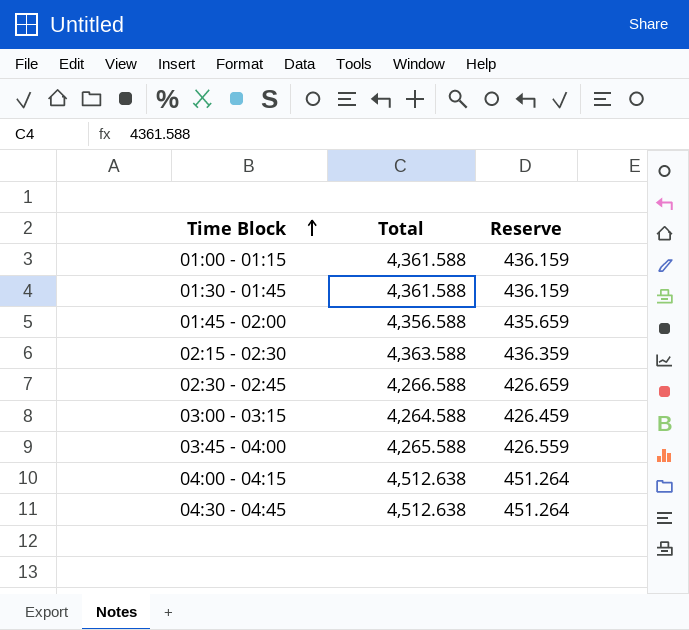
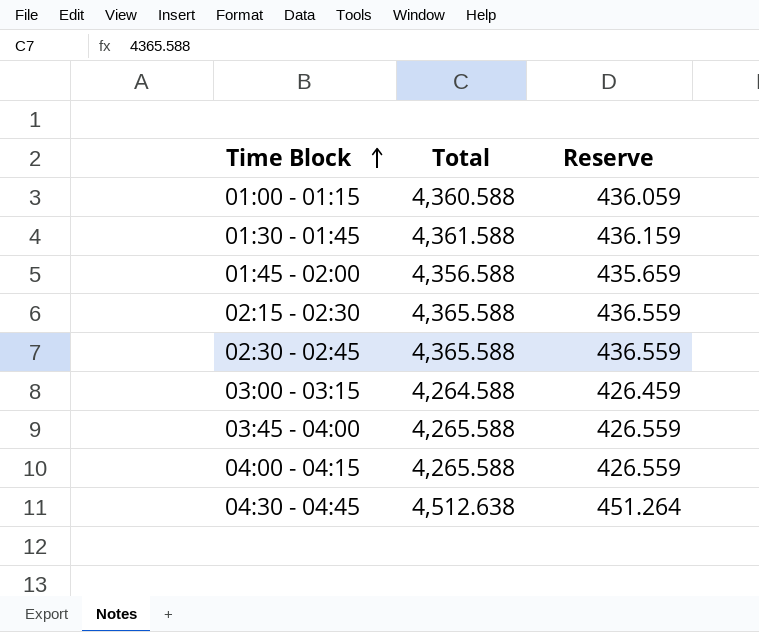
01:00 - 01:15 | Total: 4,361.588 -> 4,360.588
01:00 - 01:15 | Reserve: 436.159 -> 436.059
02:15 - 02:30 | Total: 4,363.588 -> 4,365.588
02:15 - 02:30 | Reserve: 436.359 -> 436.559
02:30 - 02:45 | Total: 4,266.588 -> 4,365.588
02:30 - 02:45 | Reserve: 426.659 -> 436.559
04:00 - 04:15 | Total: 4,512.638 -> 4,265.588
04:00 - 04:15 | Reserve: 451.264 -> 426.559

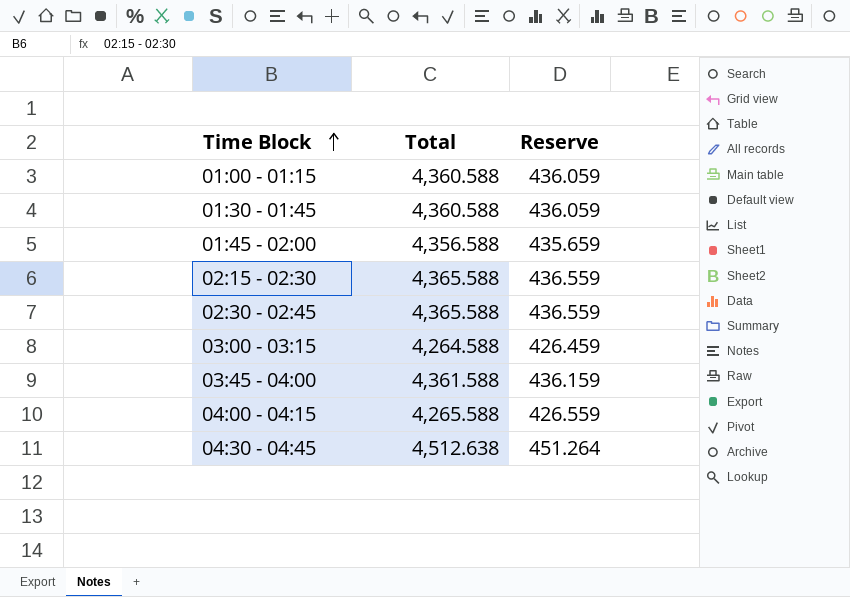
01:30 - 01:45 | Total: 4,361.588 -> 4,360.588
01:30 - 01:45 | Reserve: 436.159 -> 436.059
03:45 - 04:00 | Total: 4,265.588 -> 4,361.588
03:45 - 04:00 | Reserve: 426.559 -> 436.159

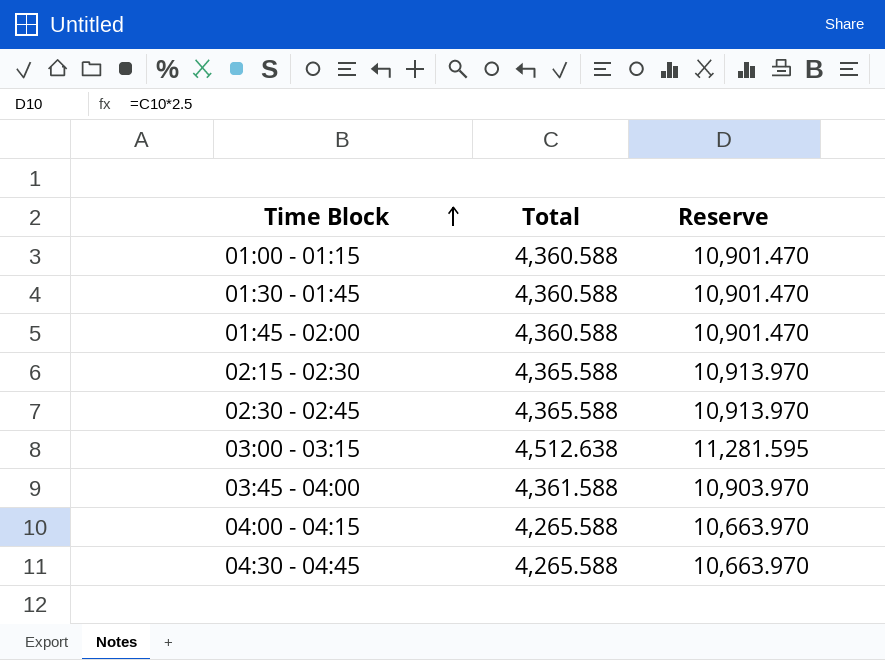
column Reserve | formula: [Total] * 0.1 -> [Total] * 2.5
01:45 - 02:00 | Total: 4,356.588 -> 4,360.588
03:00 - 03:15 | Total: 4,264.588 -> 4,512.638
04:30 - 04:45 | Total: 4,512.638 -> 4,265.588

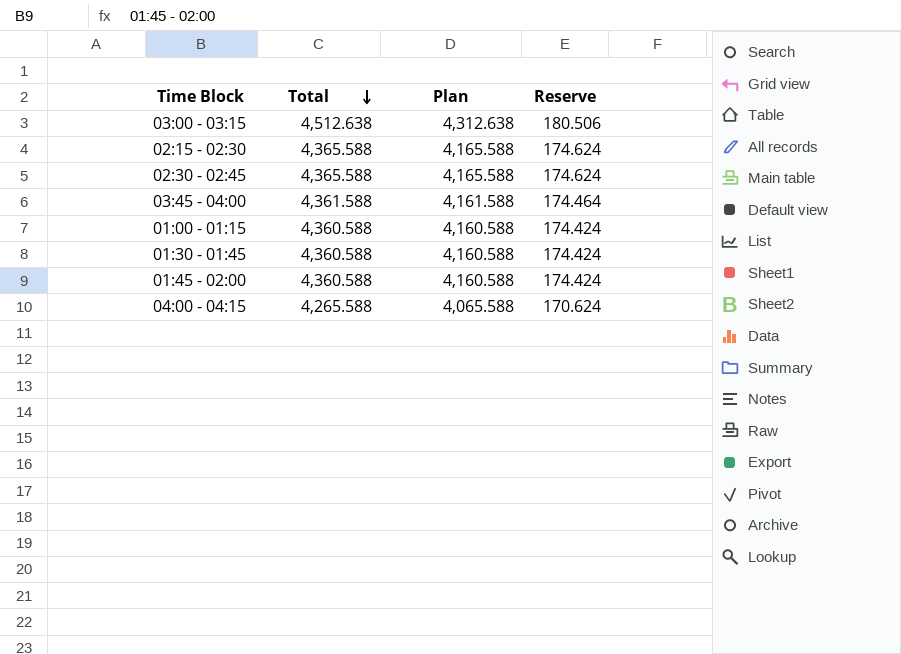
row order: Time Block ascending -> Total descending
column Plan | formula: none -> [Total] - 200
column Reserve | formula: [Total] * 2.5 -> [Total] * 0.04
row 04:30 - 04:45: 4,265.588 | 10,663.970 -> none

